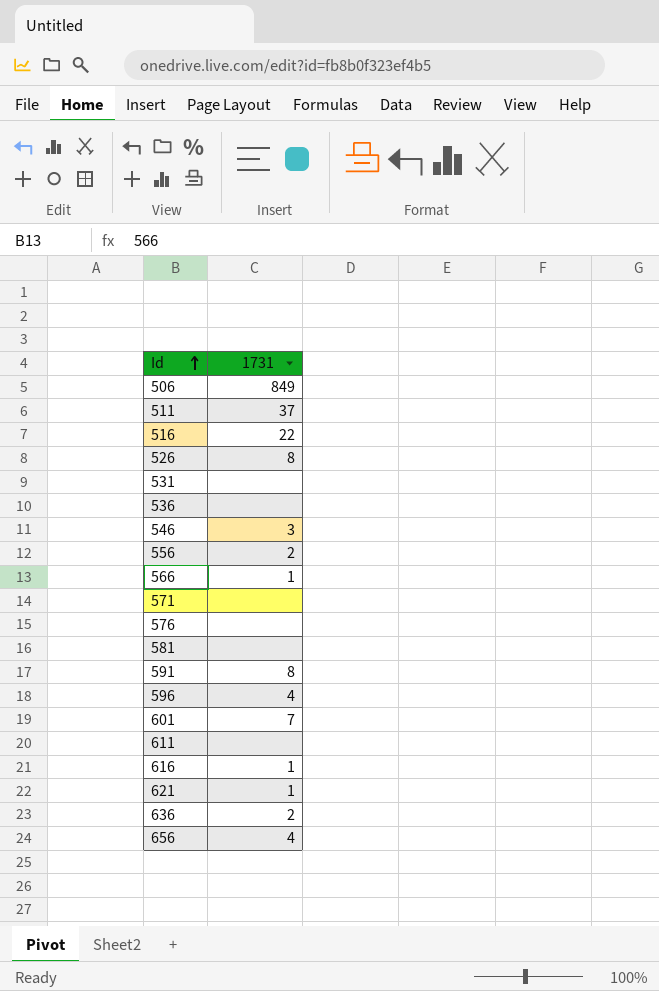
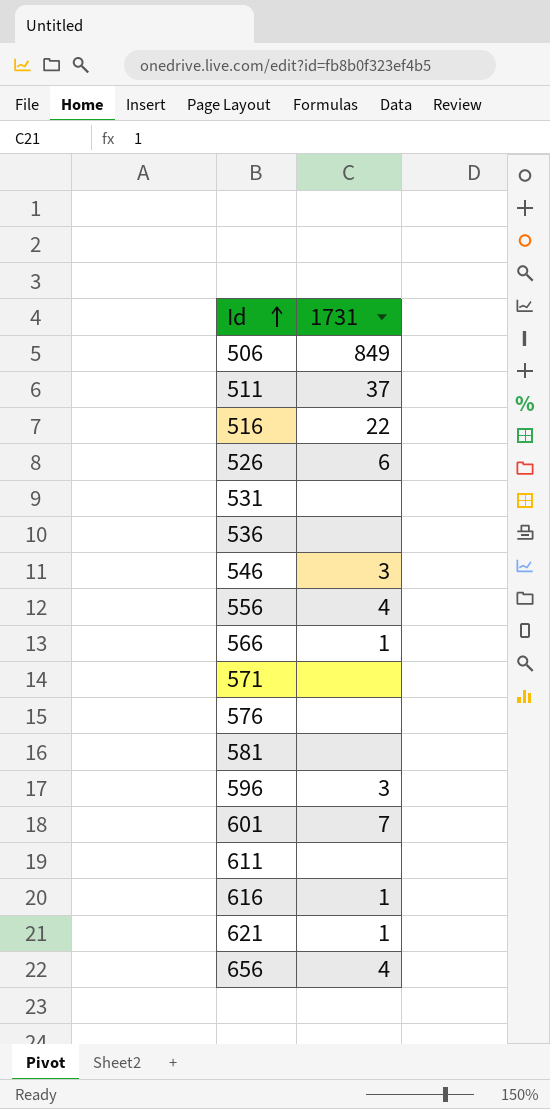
row 591: 8 -> none
row 636: 2 -> none
526 | 1731: 8 -> 6
556 | 1731: 2 -> 4
596 | 1731: 4 -> 3

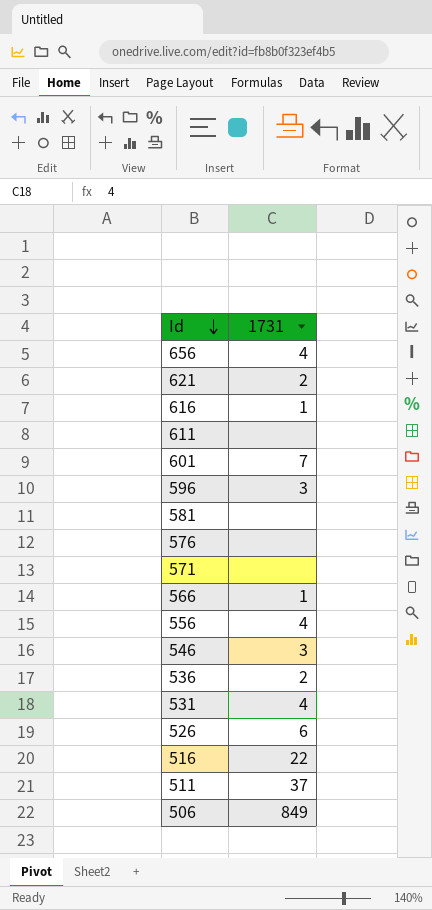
row order: Id ascending -> Id descending
621 | 1731: 1 -> 2
536 | 1731: none -> 2
531 | 1731: none -> 4

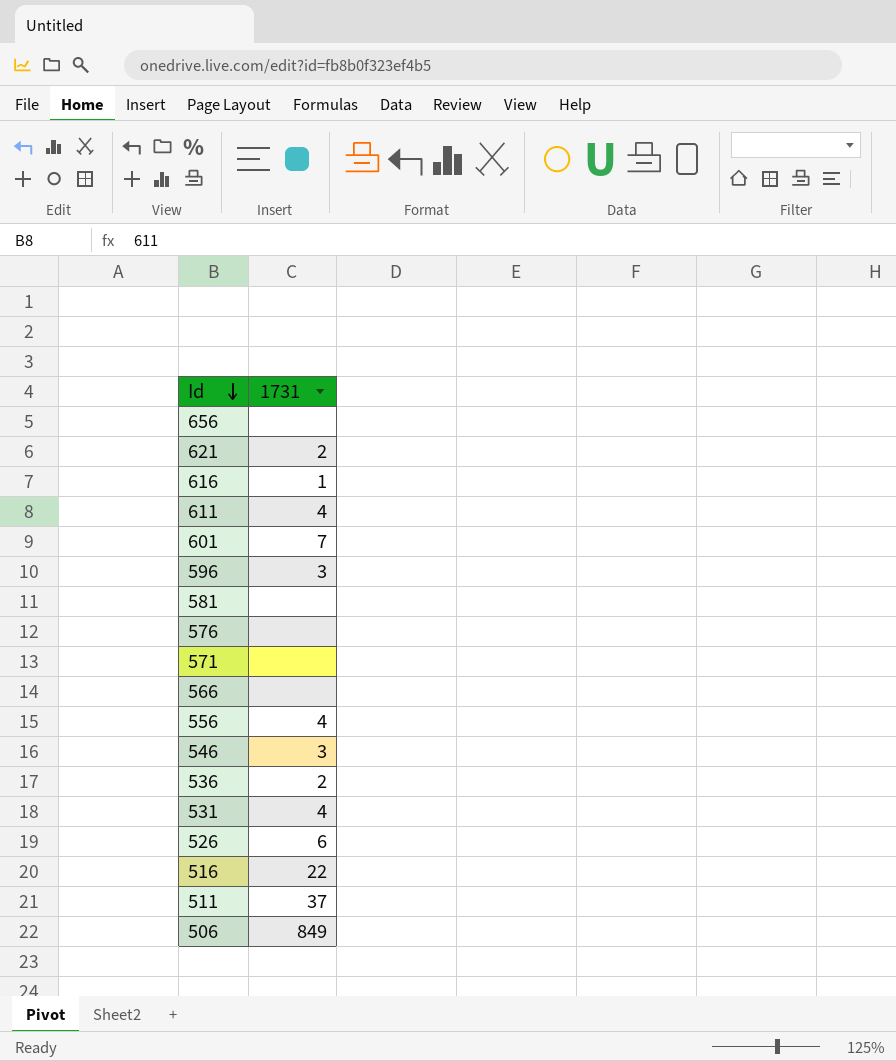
656 | 1731: 4 -> none
611 | 1731: none -> 4
566 | 1731: 1 -> none

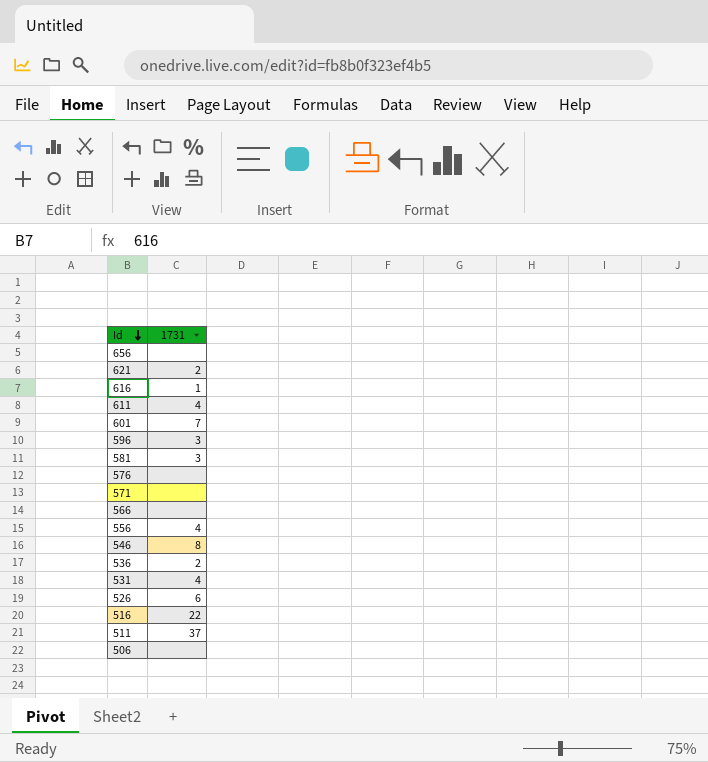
581 | 1731: none -> 3
546 | 1731: 3 -> 8
506 | 1731: 849 -> none

